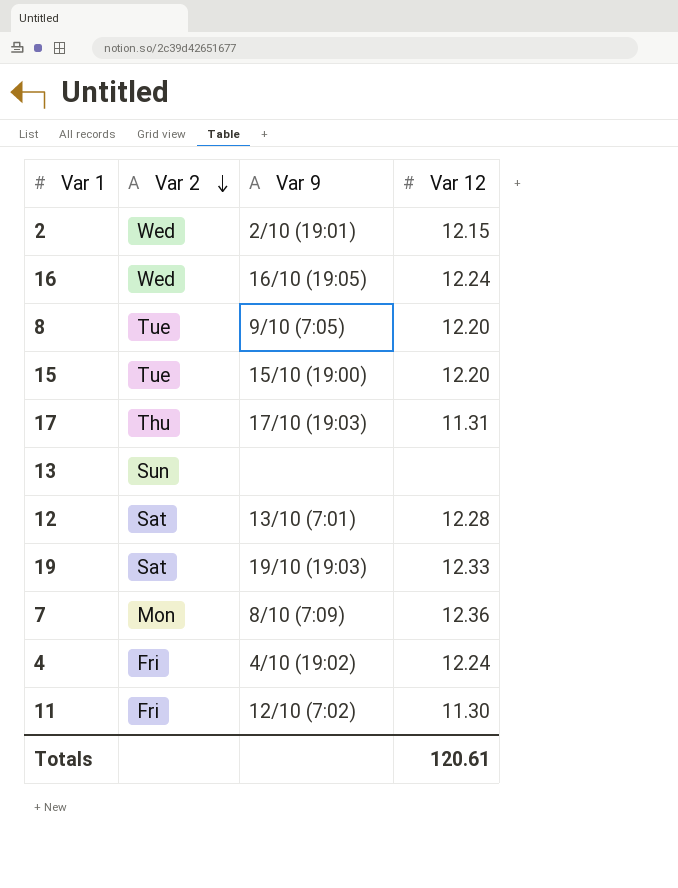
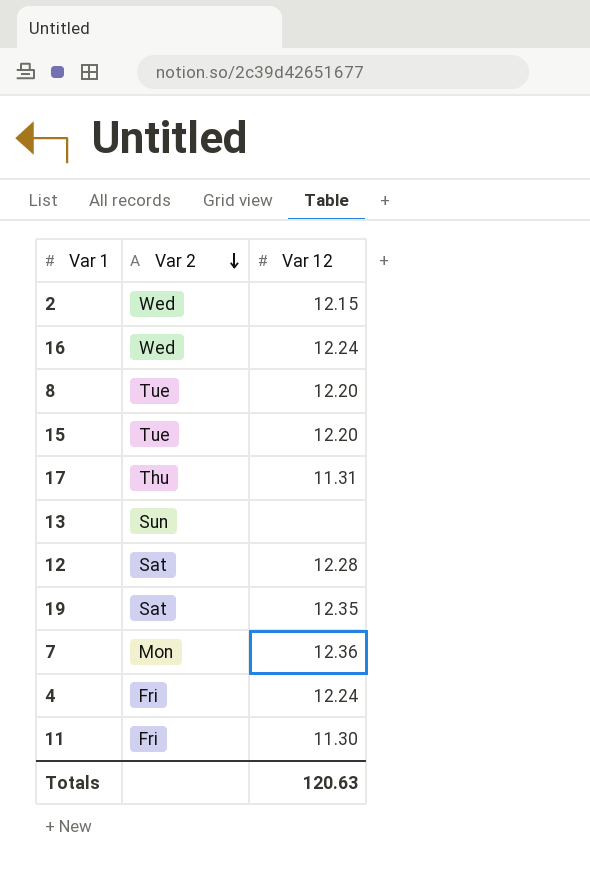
column Var 9 | position: 3 -> none
19 | Var 12: 12.33 -> 12.35
Totals | Var 12: 120.61 -> 120.63

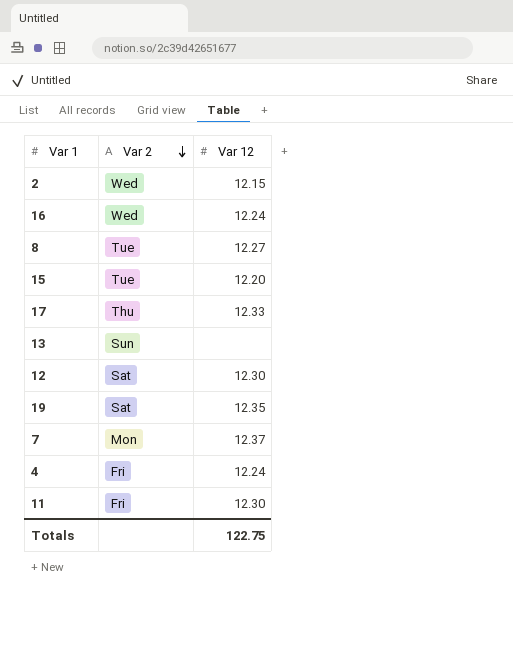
8 | Var 12: 12.20 -> 12.27
17 | Var 12: 11.31 -> 12.33
12 | Var 12: 12.28 -> 12.30
7 | Var 12: 12.36 -> 12.37
11 | Var 12: 11.30 -> 12.30
Totals | Var 12: 120.63 -> 122.75

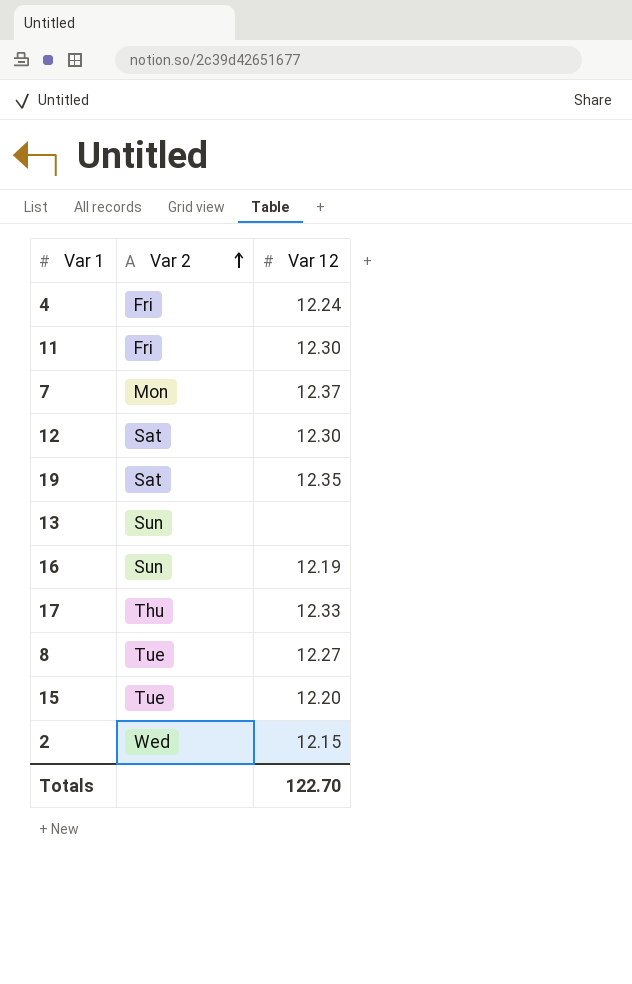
row order: Var 2 descending -> Var 2 ascending
16 | Var 2: Wed -> Sun
16 | Var 12: 12.24 -> 12.19
Totals | Var 12: 122.75 -> 122.70

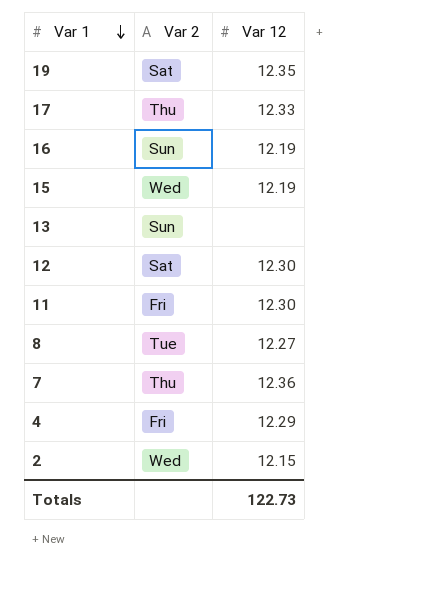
row order: Var 2 ascending -> Var 1 descending
15 | Var 2: Tue -> Wed
15 | Var 12: 12.20 -> 12.19
7 | Var 2: Mon -> Thu
7 | Var 12: 12.37 -> 12.36
4 | Var 12: 12.24 -> 12.29
Totals | Var 12: 122.70 -> 122.73

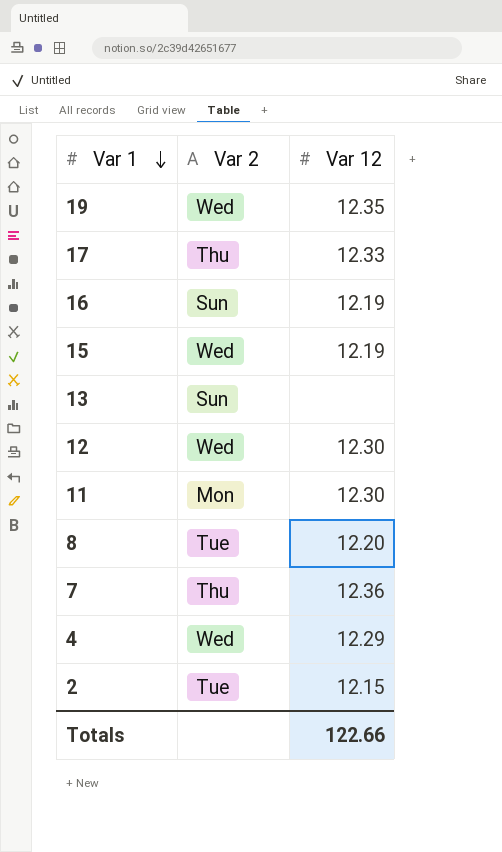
19 | Var 2: Sat -> Wed
12 | Var 2: Sat -> Wed
11 | Var 2: Fri -> Mon
8 | Var 12: 12.27 -> 12.20
4 | Var 2: Fri -> Wed
2 | Var 2: Wed -> Tue
Totals | Var 12: 122.73 -> 122.66

